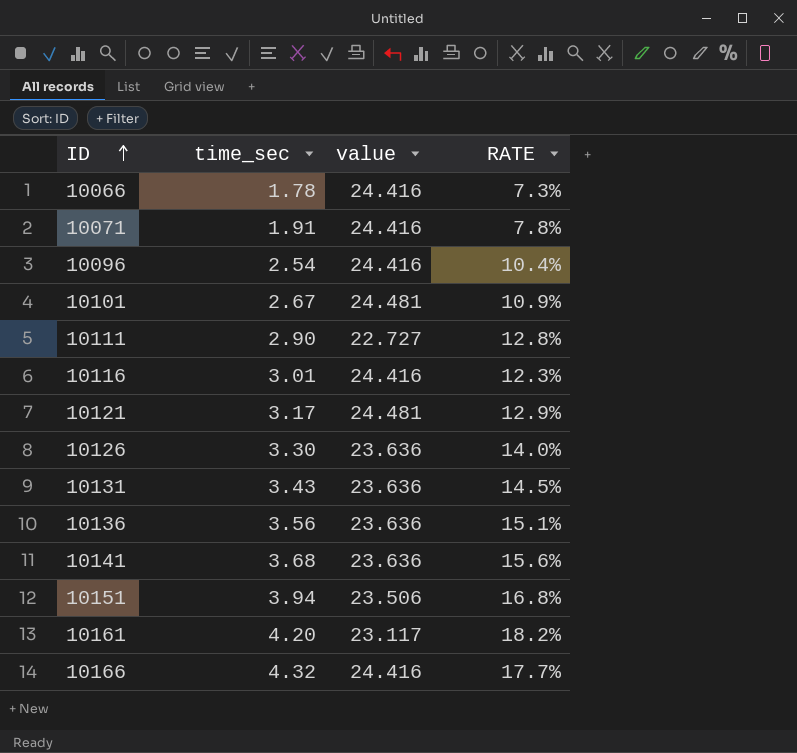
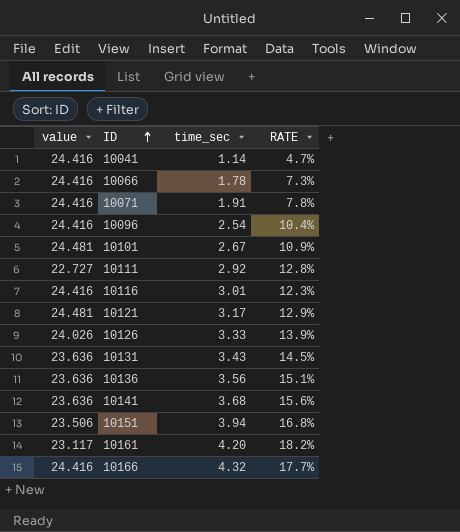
column value | position: 3 -> 1
row 10041: none -> 24.416 | 1.14 | 4.7%
10111 | time_sec: 2.90 -> 2.92
10126 | value: 23.636 -> 24.026
10126 | time_sec: 3.30 -> 3.33
10126 | RATE: 14.0% -> 13.9%

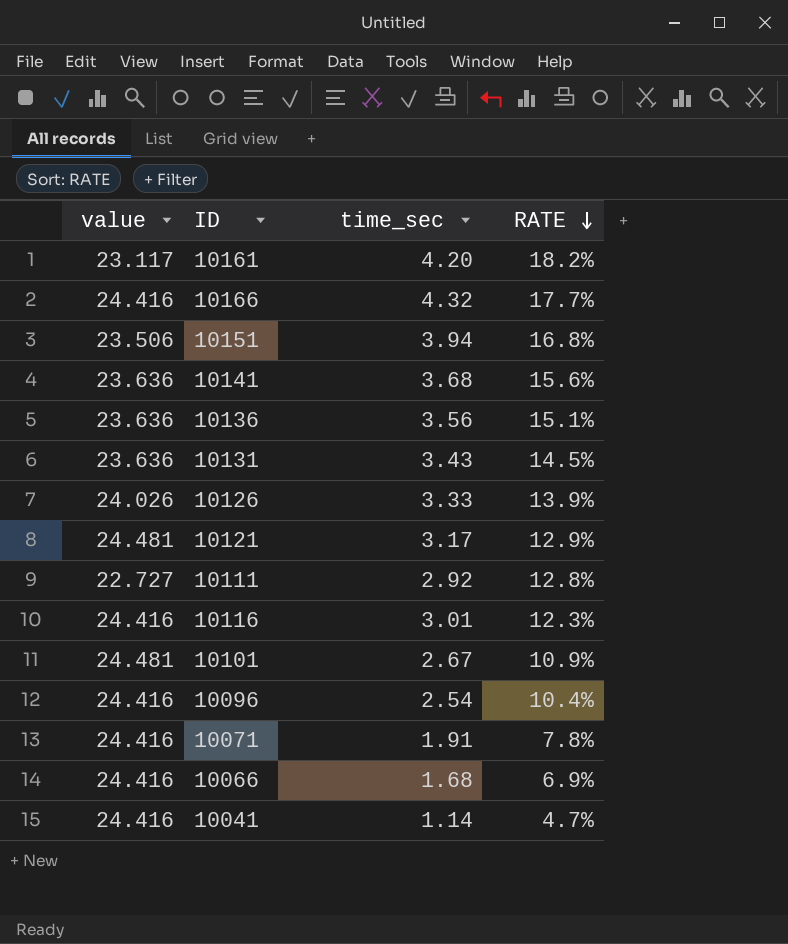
row order: ID ascending -> RATE descending
10066 | time_sec: 1.78 -> 1.68
10066 | RATE: 7.3% -> 6.9%

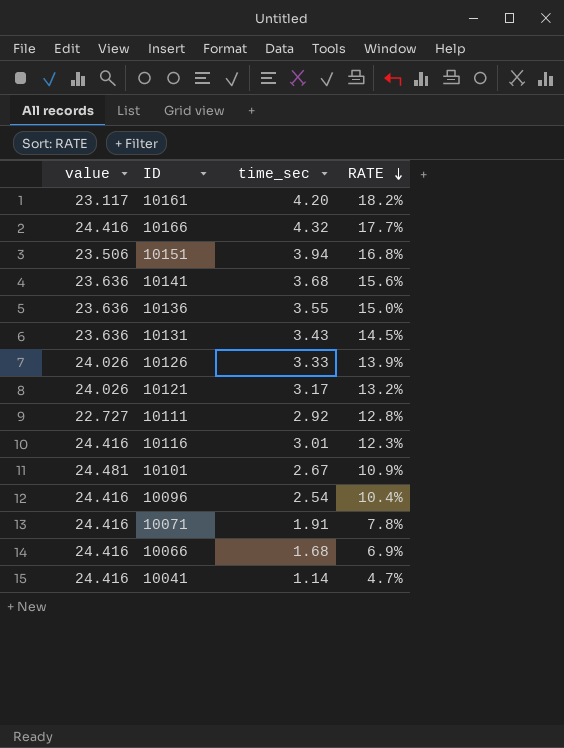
10136 | time_sec: 3.56 -> 3.55
10136 | RATE: 15.1% -> 15.0%
10121 | value: 24.481 -> 24.026
10121 | RATE: 12.9% -> 13.2%

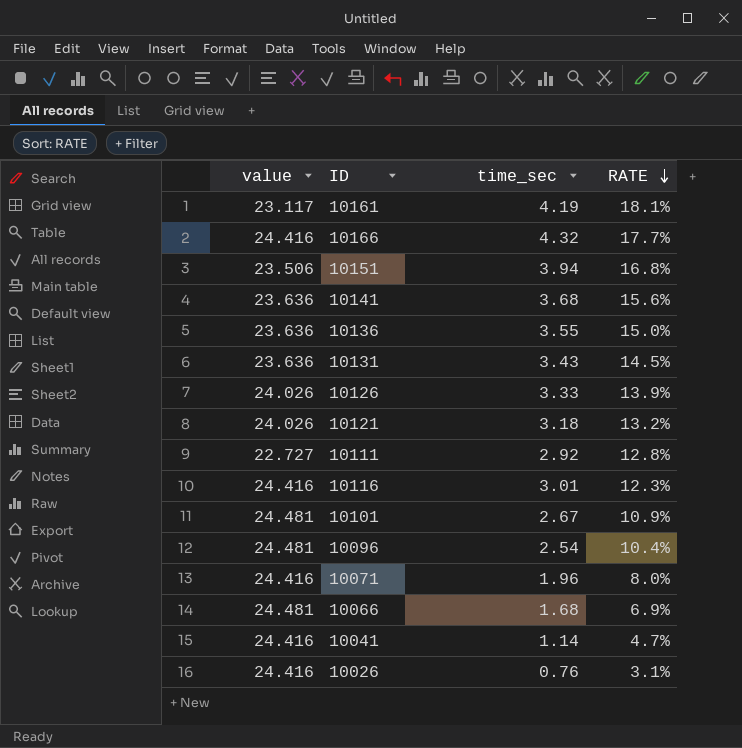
10161 | time_sec: 4.20 -> 4.19
10161 | RATE: 18.2% -> 18.1%
10121 | time_sec: 3.17 -> 3.18
10096 | value: 24.416 -> 24.481
10071 | time_sec: 1.91 -> 1.96
10071 | RATE: 7.8% -> 8.0%
10066 | value: 24.416 -> 24.481
row 10026: none -> 24.416 | 0.76 | 3.1%

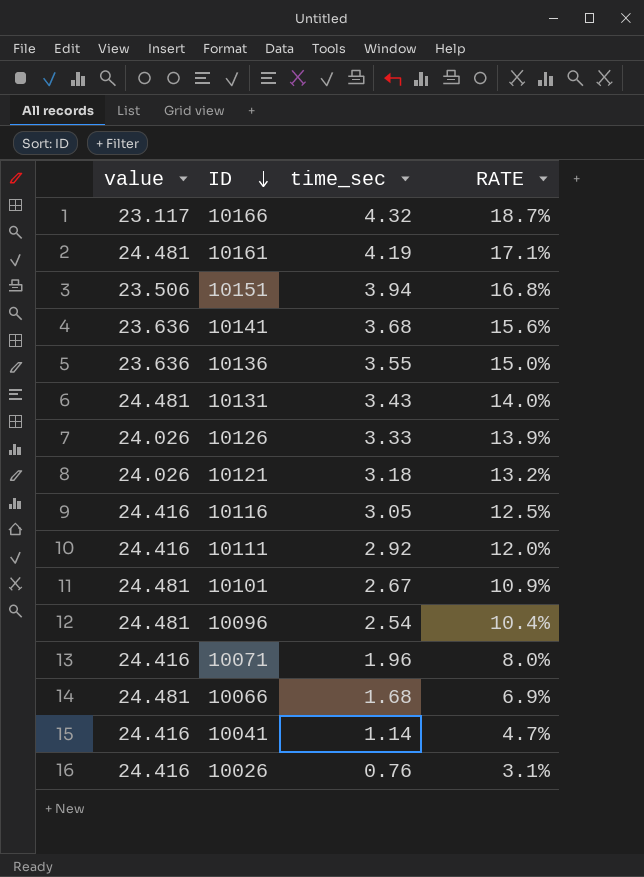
row order: RATE descending -> ID descending
10166 | value: 24.416 -> 23.117
10166 | RATE: 17.7% -> 18.7%
10161 | value: 23.117 -> 24.481
10161 | RATE: 18.1% -> 17.1%
10131 | value: 23.636 -> 24.481
10131 | RATE: 14.5% -> 14.0%
10116 | time_sec: 3.01 -> 3.05
10116 | RATE: 12.3% -> 12.5%
10111 | value: 22.727 -> 24.416
10111 | RATE: 12.8% -> 12.0%

